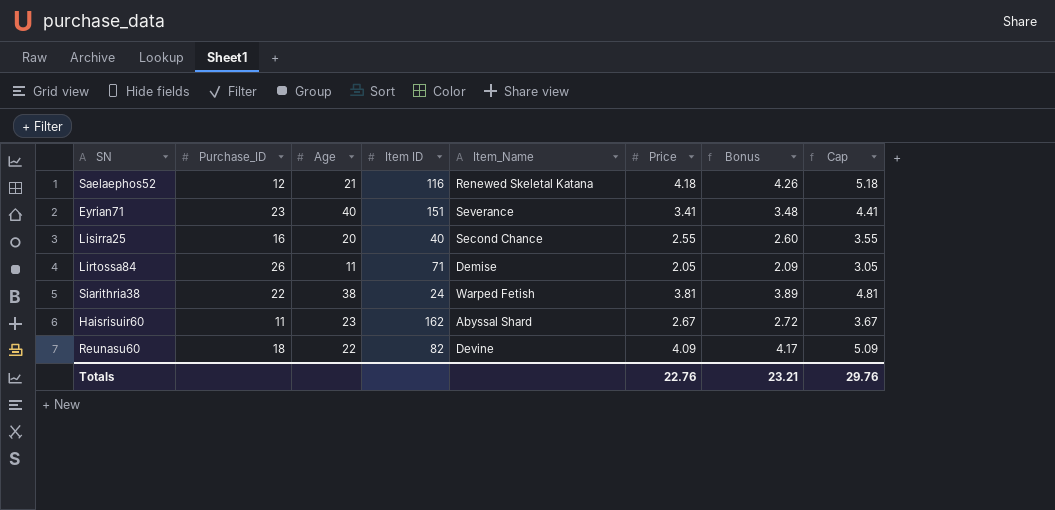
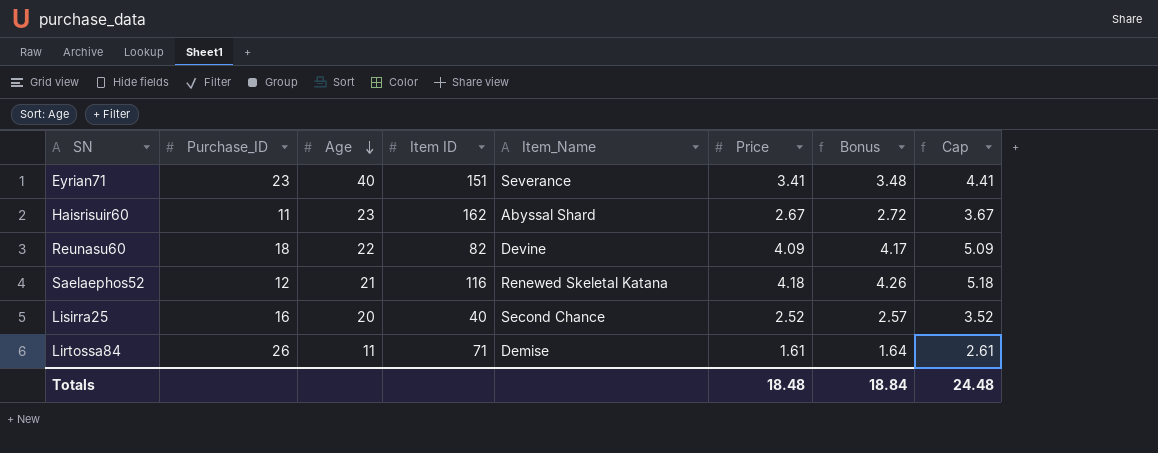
row order: none -> Age descending
row Siarithria38: 22 | 38 | 24 | Warped Fetish | 3.81 | 3.89 | 4.81 -> none
Lisirra25 | Price: 2.55 -> 2.52
Lisirra25 | Bonus: 2.60 -> 2.57
Lisirra25 | Cap: 3.55 -> 3.52
Lirtossa84 | Price: 2.05 -> 1.61
Lirtossa84 | Bonus: 2.09 -> 1.64
Lirtossa84 | Cap: 3.05 -> 2.61
Totals | Price: 22.76 -> 18.48
Totals | Bonus: 23.21 -> 18.84
Totals | Cap: 29.76 -> 24.48

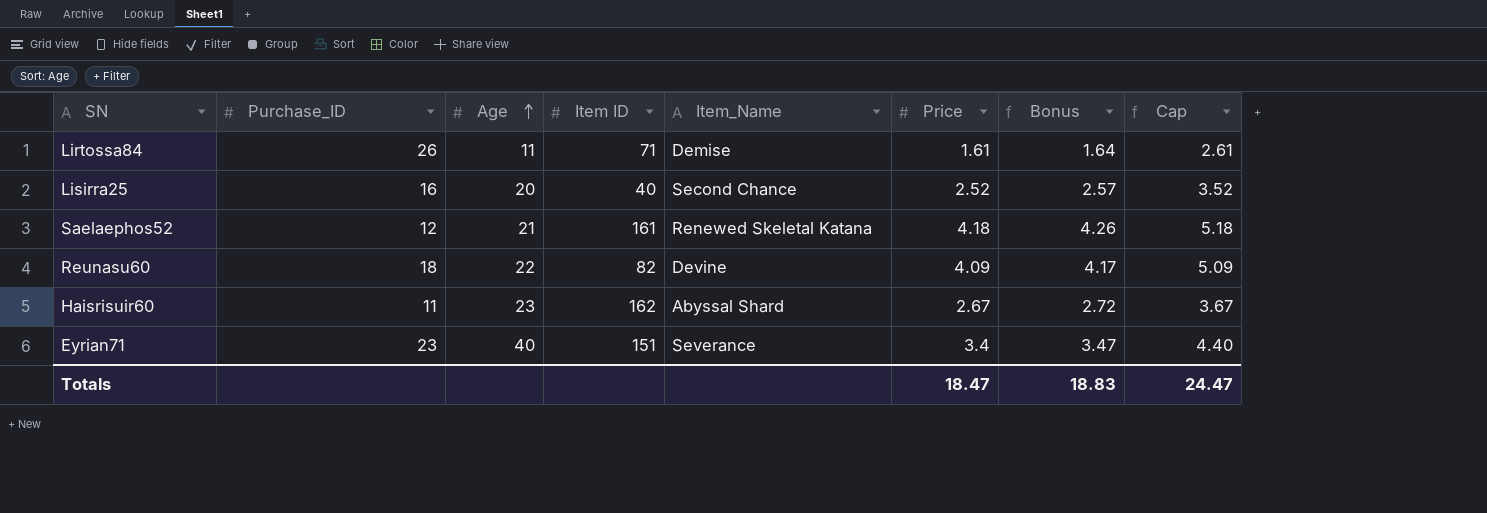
row order: Age descending -> Age ascending
Saelaephos52 | Item ID: 116 -> 161
Eyrian71 | Price: 3.41 -> 3.4
Eyrian71 | Bonus: 3.48 -> 3.47
Eyrian71 | Cap: 4.41 -> 4.40
Totals | Price: 18.48 -> 18.47
Totals | Bonus: 18.84 -> 18.83
Totals | Cap: 24.48 -> 24.47

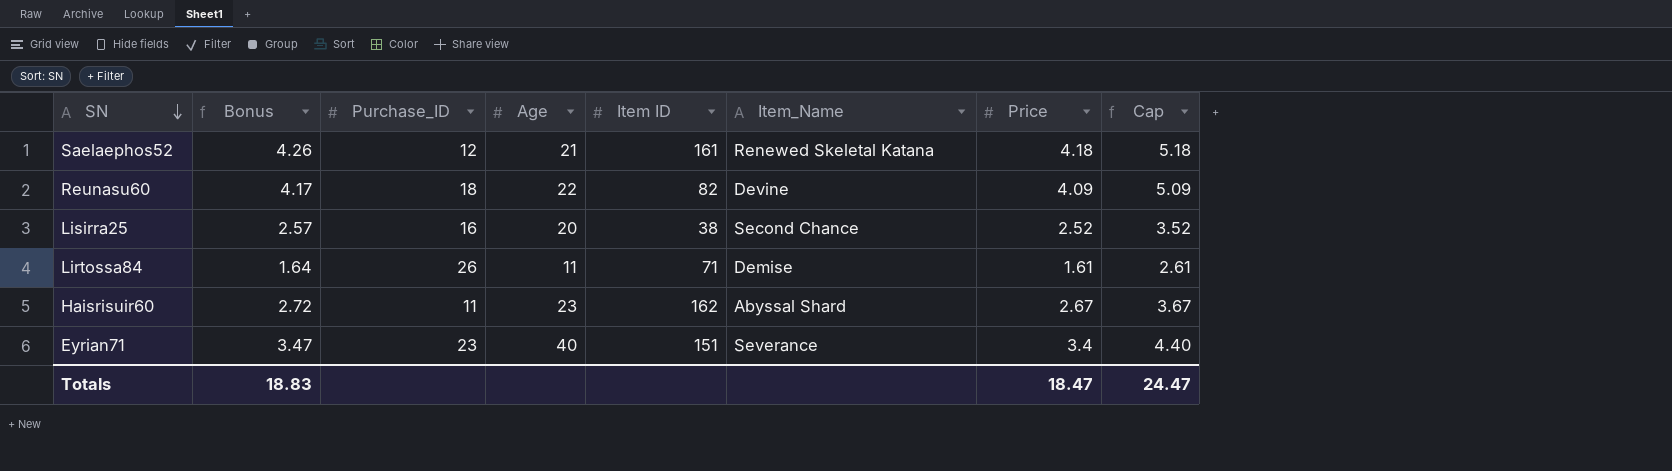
row order: Age ascending -> SN descending
column Bonus | position: 7 -> 2
Lisirra25 | Item ID: 40 -> 38

